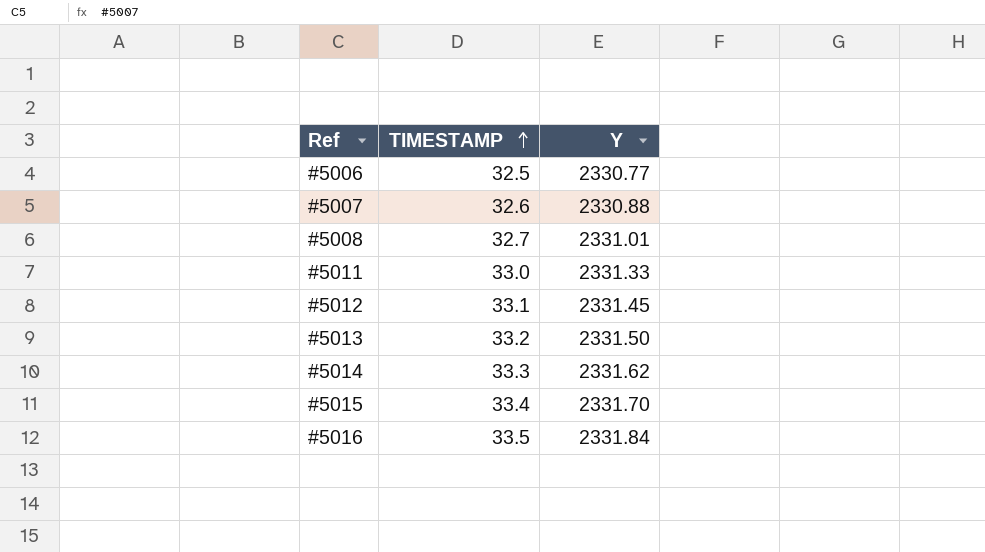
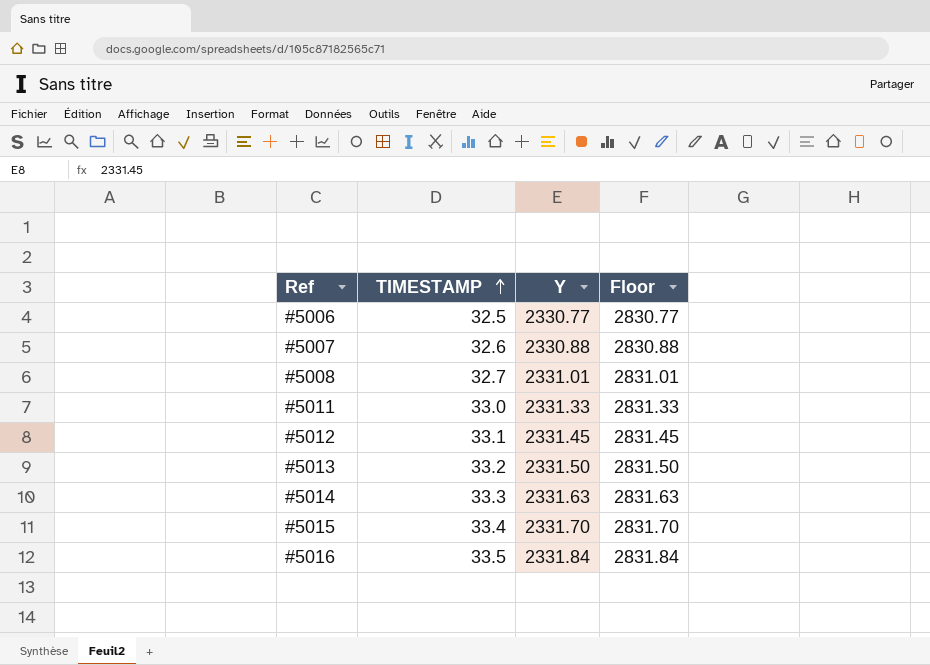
column Floor | formula: none -> [Y] + 500
#5014 | Y: 2331.62 -> 2331.63

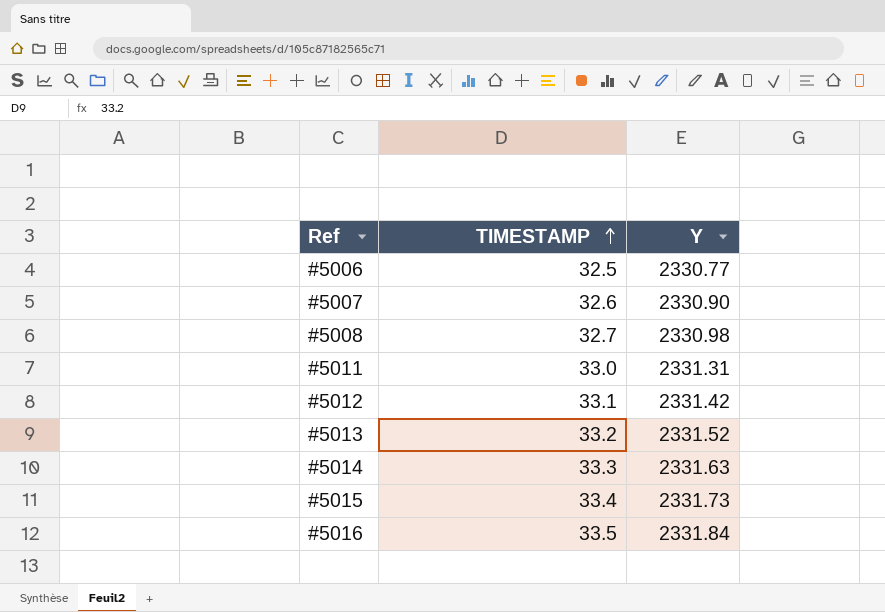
column Floor | formula: [Y] + 500 -> none
#5007 | Y: 2330.88 -> 2330.90
#5008 | Y: 2331.01 -> 2330.98
#5011 | Y: 2331.33 -> 2331.31
#5012 | Y: 2331.45 -> 2331.42
#5013 | Y: 2331.50 -> 2331.52
#5015 | Y: 2331.70 -> 2331.73

